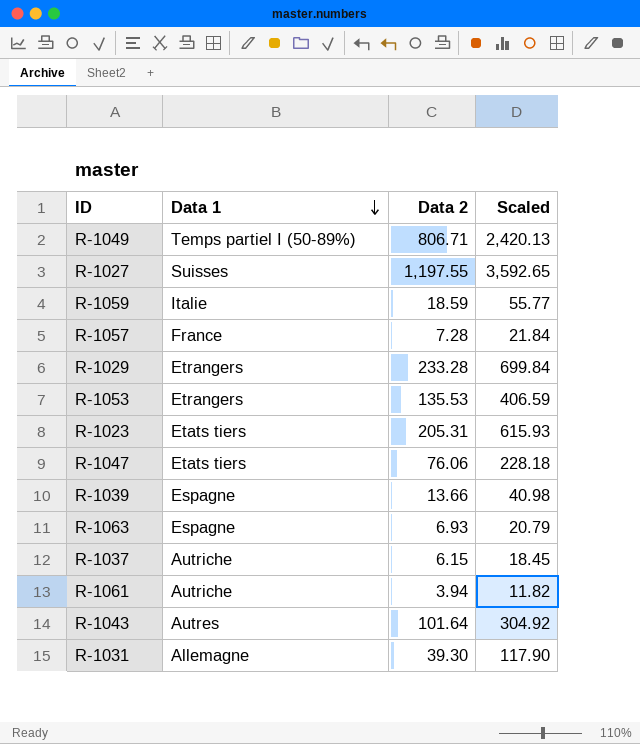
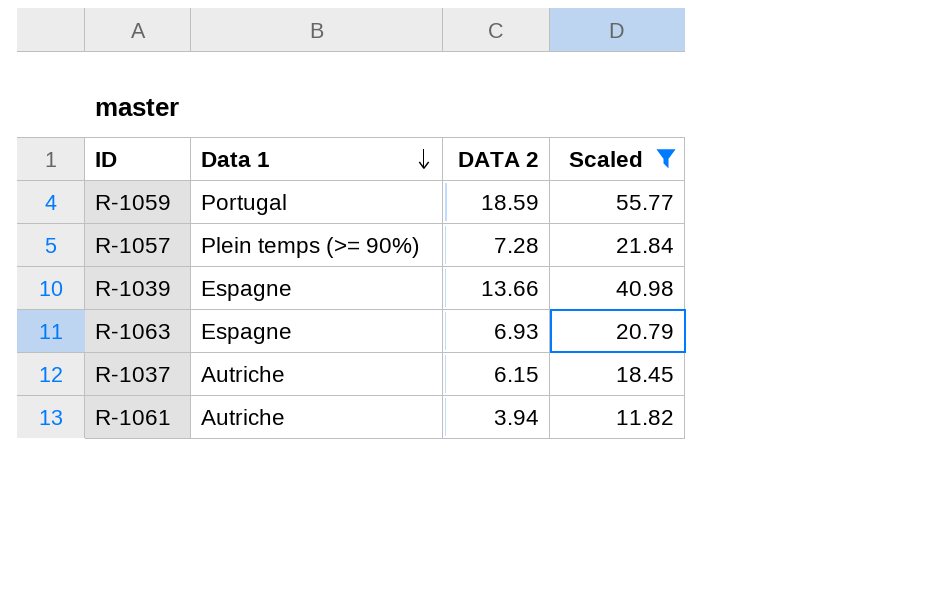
filter: none -> Scaled <= 55.77
column name: Data 2 -> DATA 2
R-1059 | Data 1: Italie -> Portugal
R-1057 | Data 1: France -> Plein temps (>= 90%)

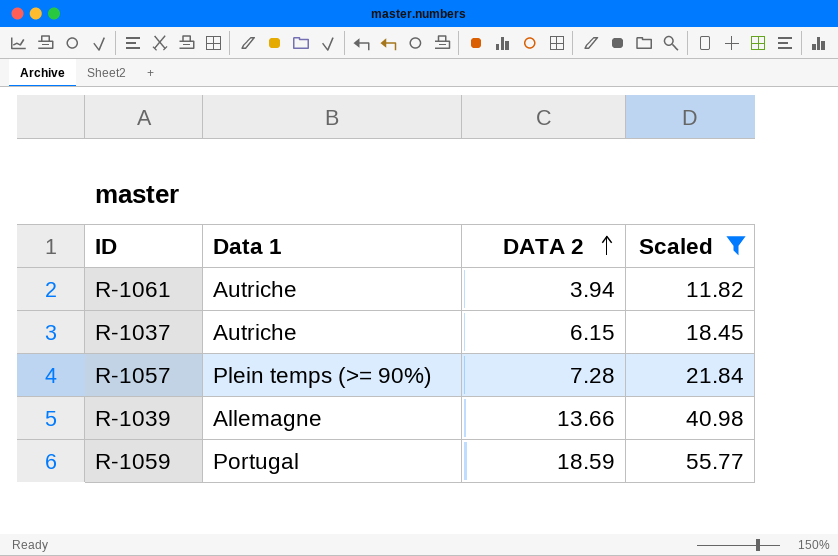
row order: Data 1 descending -> DATA 2 ascending
row R-1063: Espagne | 6.93 | 20.79 -> none
R-1039 | Data 1: Espagne -> Allemagne

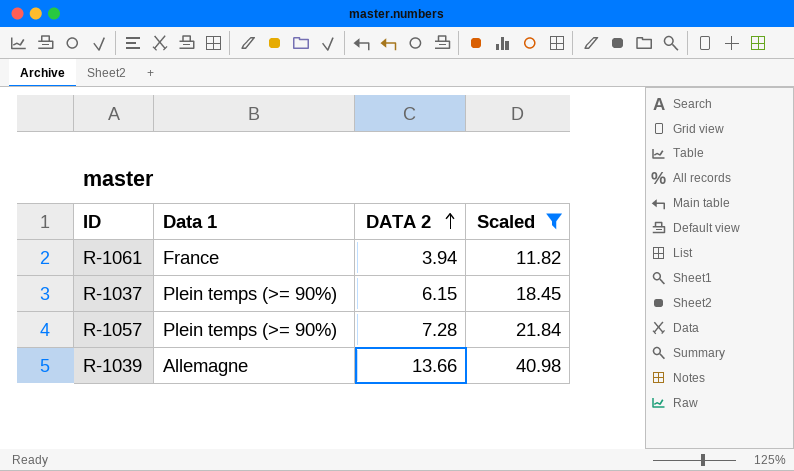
row R-1059: Portugal | 18.59 | 55.77 -> none
R-1061 | Data 1: Autriche -> France
R-1037 | Data 1: Autriche -> Plein temps (>= 90%)

